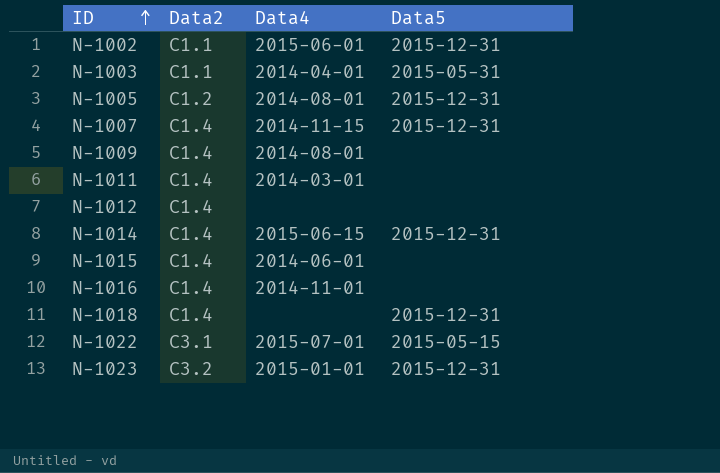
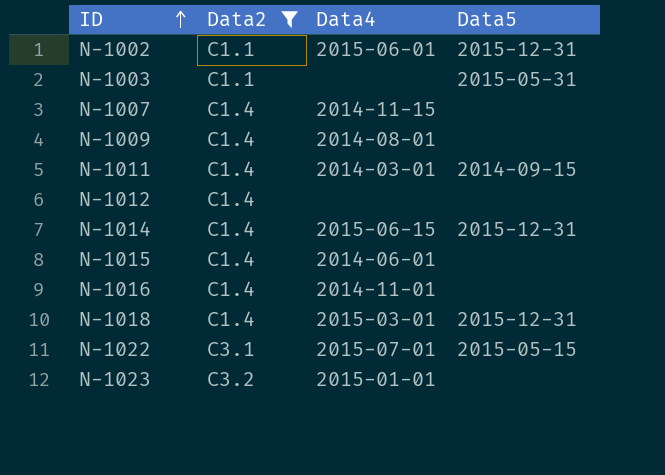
filter: none -> Data2 != C1.2
N-1003 | Data4: 2014-04-01 -> none
N-1007 | Data5: 2015-12-31 -> none
N-1011 | Data5: none -> 2014-09-15
N-1018 | Data4: none -> 2015-03-01
N-1023 | Data5: 2015-12-31 -> none

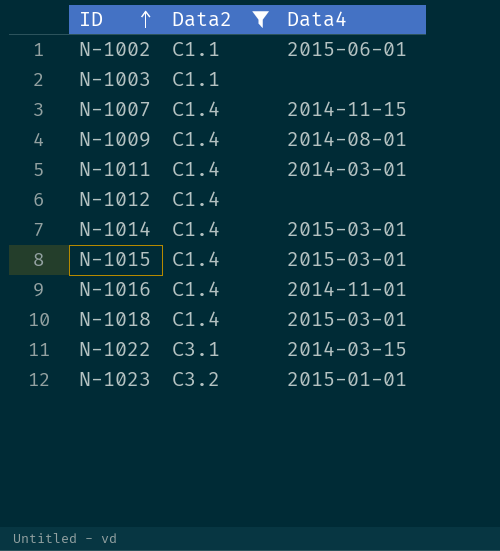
column Data5 | position: 4 -> none
N-1014 | Data4: 2015-06-15 -> 2015-03-01
N-1015 | Data4: 2014-06-01 -> 2015-03-01
N-1022 | Data4: 2015-07-01 -> 2014-03-15

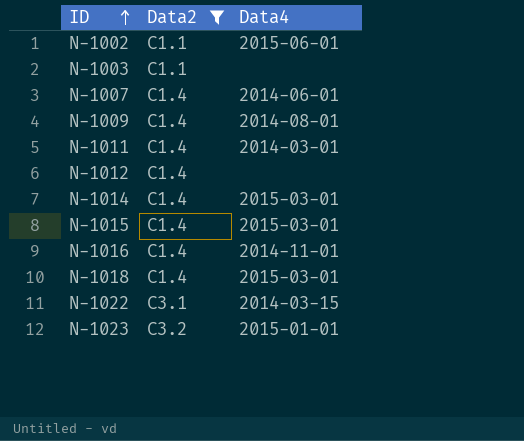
N-1007 | Data4: 2014-11-15 -> 2014-06-01

